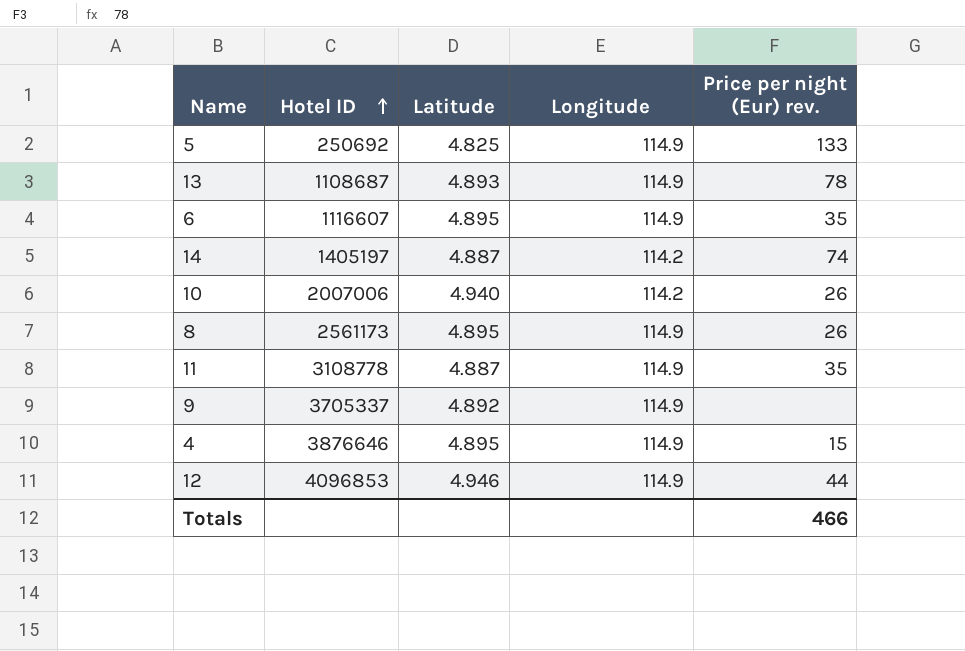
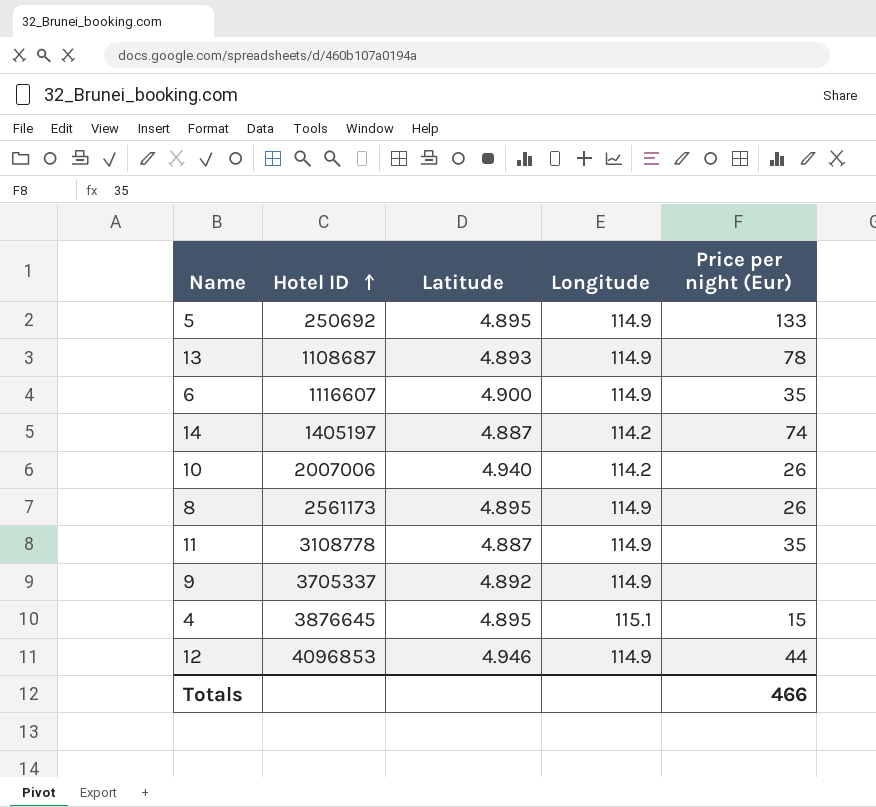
column name: Price per night (Eur) rev. -> Price per night (Eur)
5 | Latitude: 4.825 -> 4.895
6 | Latitude: 4.895 -> 4.900
4 | Hotel ID: 3876646 -> 3876645
4 | Longitude: 114.9 -> 115.1

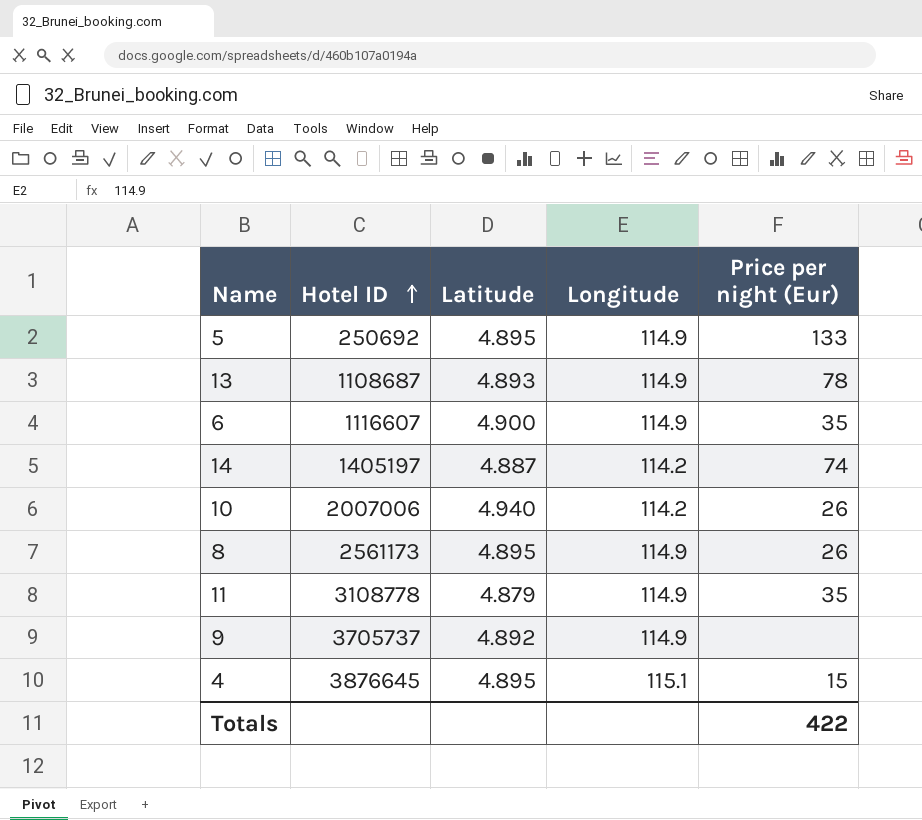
row 12: 4096853 | 4.946 | 114.9 | 44 -> none
11 | Latitude: 4.887 -> 4.879
9 | Hotel ID: 3705337 -> 3705737
Totals | Price per night (Eur): 466 -> 422

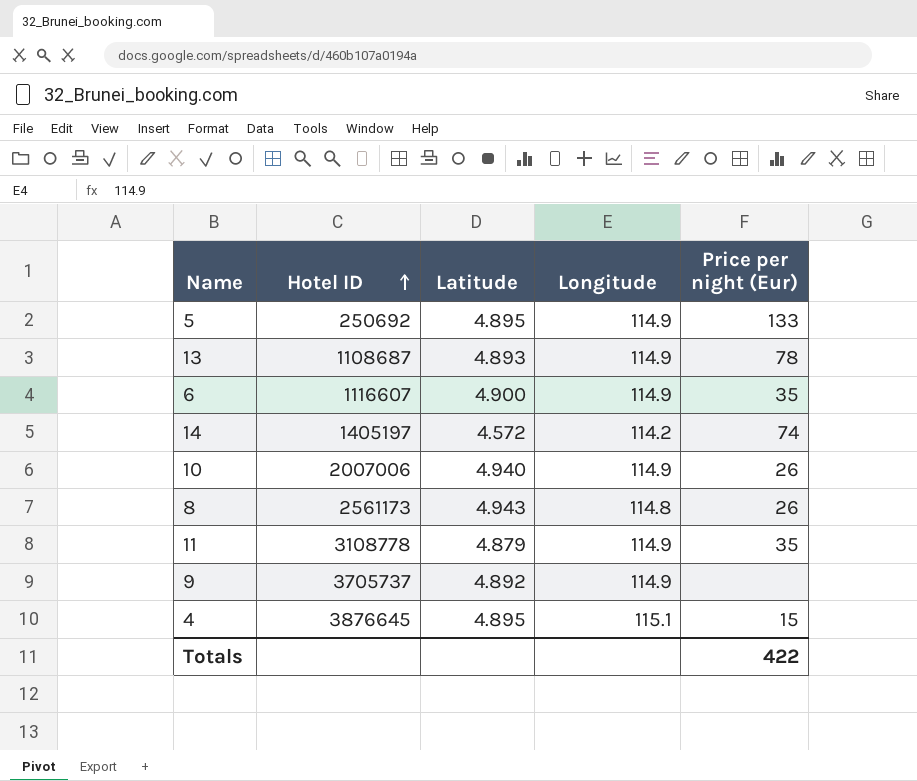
14 | Latitude: 4.887 -> 4.572
10 | Longitude: 114.2 -> 114.9
8 | Latitude: 4.895 -> 4.943
8 | Longitude: 114.9 -> 114.8

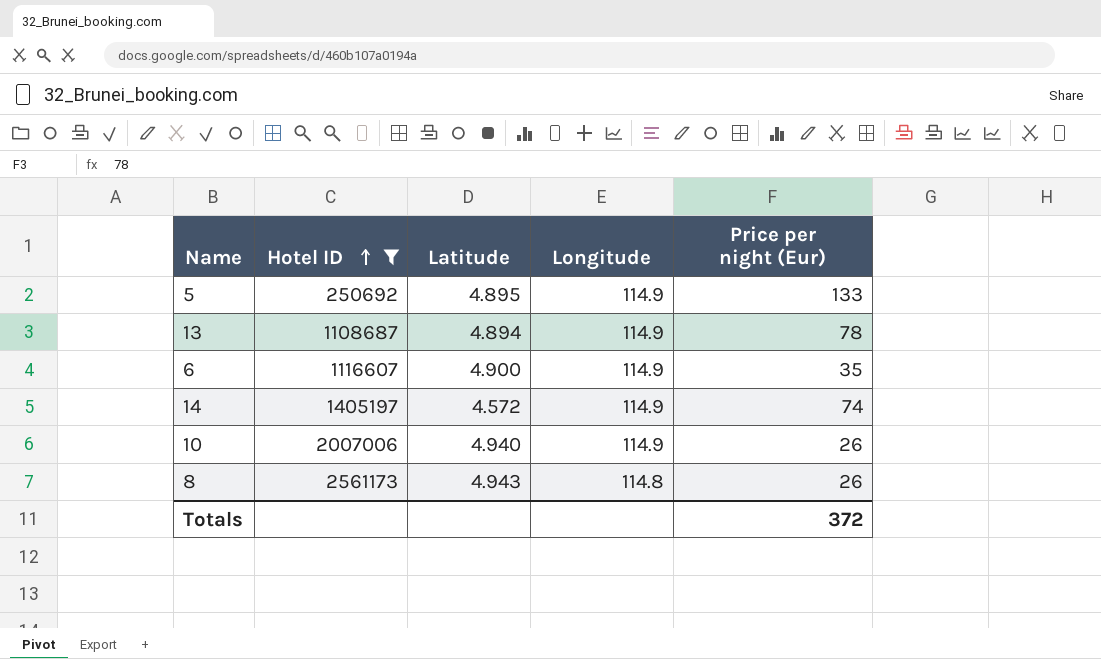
filter: none -> Hotel ID <= 2561173
13 | Latitude: 4.893 -> 4.894
14 | Longitude: 114.2 -> 114.9
Totals | Price per night (Eur): 422 -> 372

